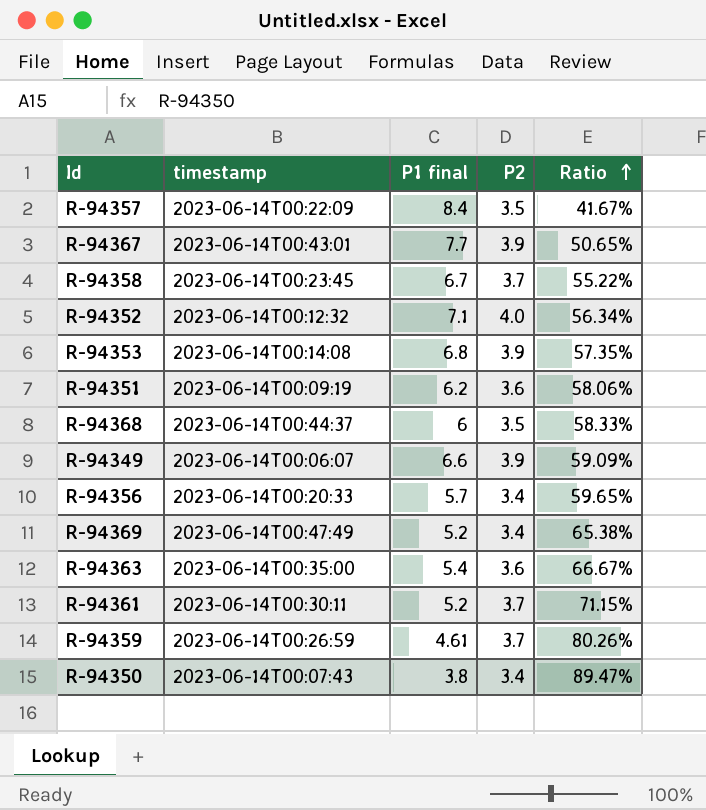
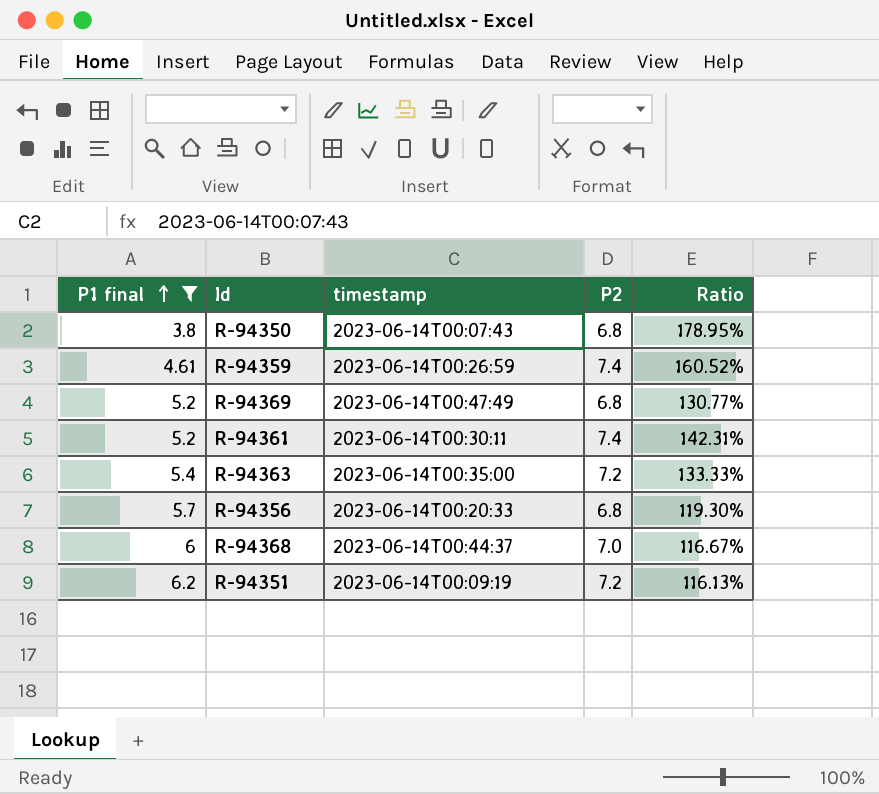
filter: none -> P1 final <= 6.2
row order: Ratio ascending -> P1 final ascending
column P1 final | position: 3 -> 1
R-94350 | P2: 3.4 -> 6.8
R-94350 | Ratio: 89.47% -> 178.95%
R-94359 | P2: 3.7 -> 7.4
R-94359 | Ratio: 80.26% -> 160.52%
R-94369 | P2: 3.4 -> 6.8
R-94369 | Ratio: 65.38% -> 130.77%
R-94361 | P2: 3.7 -> 7.4
R-94361 | Ratio: 71.15% -> 142.31%
R-94363 | P2: 3.6 -> 7.2
R-94363 | Ratio: 66.67% -> 133.33%
R-94356 | P2: 3.4 -> 6.8
R-94356 | Ratio: 59.65% -> 119.30%
R-94368 | P2: 3.5 -> 7.0
R-94368 | Ratio: 58.33% -> 116.67%
R-94351 | P2: 3.6 -> 7.2
R-94351 | Ratio: 58.06% -> 116.13%

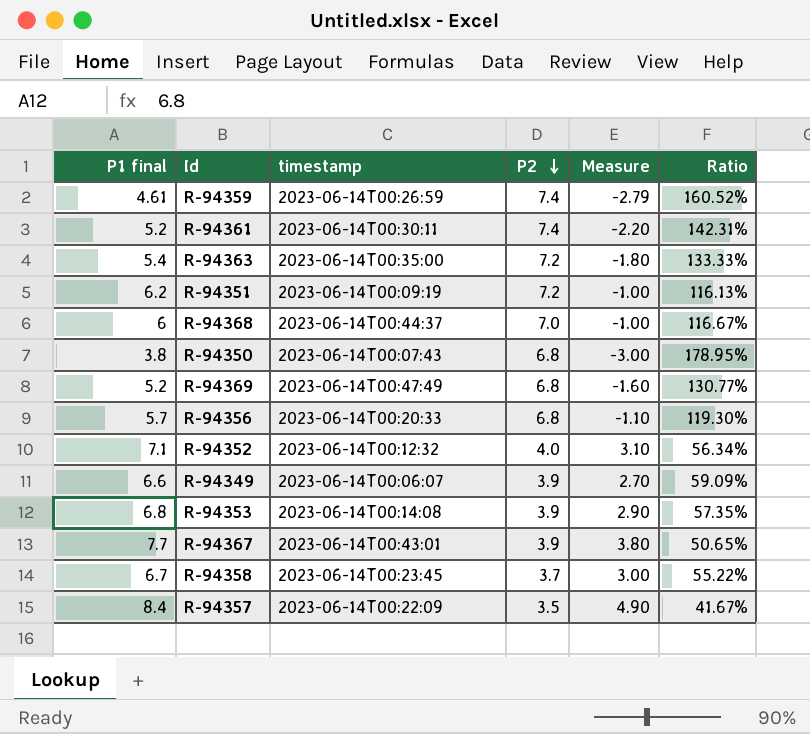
filter: P1 final <= 6.2 -> none
row order: P1 final ascending -> P2 descending
column Measure | formula: none -> [P1 final] - [P2]

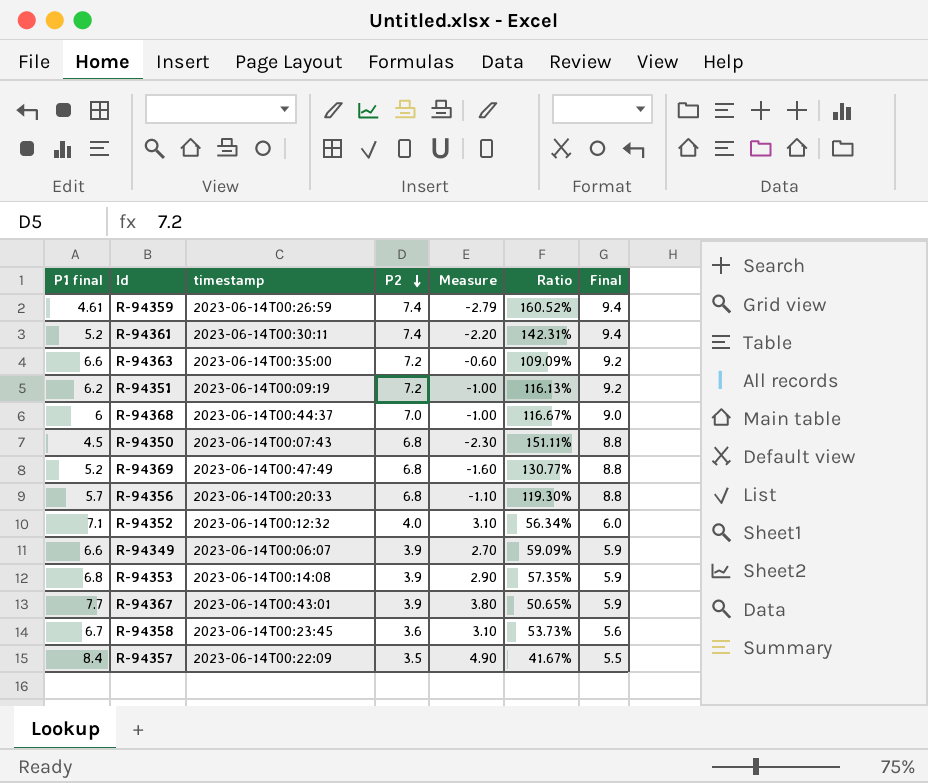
column Final | formula: none -> [P2] + 2
R-94363 | P1 final: 5.4 -> 6.6
R-94363 | Measure: -1.80 -> -0.60
R-94363 | Ratio: 133.33% -> 109.09%
R-94350 | P1 final: 3.8 -> 4.5
R-94350 | Measure: -3.00 -> -2.30
R-94350 | Ratio: 178.95% -> 151.11%
R-94358 | P2: 3.7 -> 3.6
R-94358 | Measure: 3.00 -> 3.10
R-94358 | Ratio: 55.22% -> 53.73%

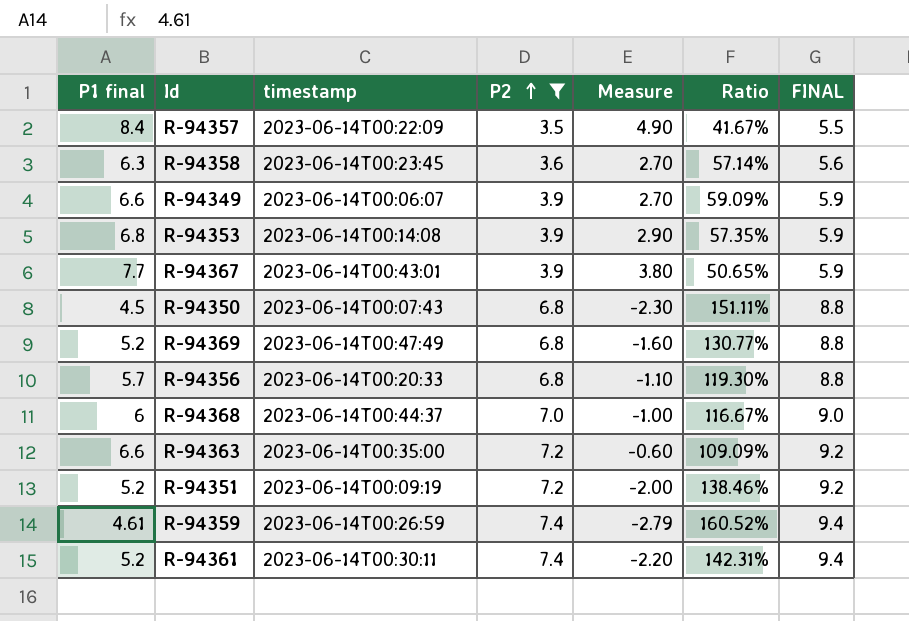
filter: none -> P2 != 4.0
row order: P2 descending -> P2 ascending
column name: Final -> FINAL
R-94358 | P1 final: 6.7 -> 6.3
R-94358 | Measure: 3.10 -> 2.70
R-94358 | Ratio: 53.73% -> 57.14%
R-94351 | P1 final: 6.2 -> 5.2
R-94351 | Measure: -1.00 -> -2.00
R-94351 | Ratio: 116.13% -> 138.46%

